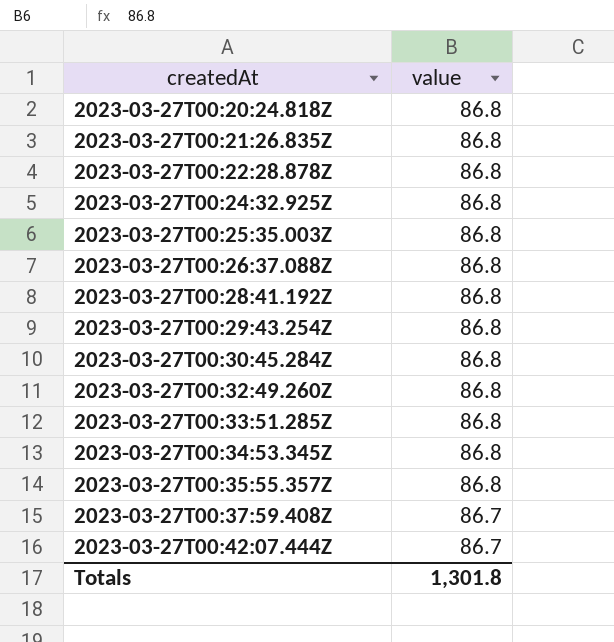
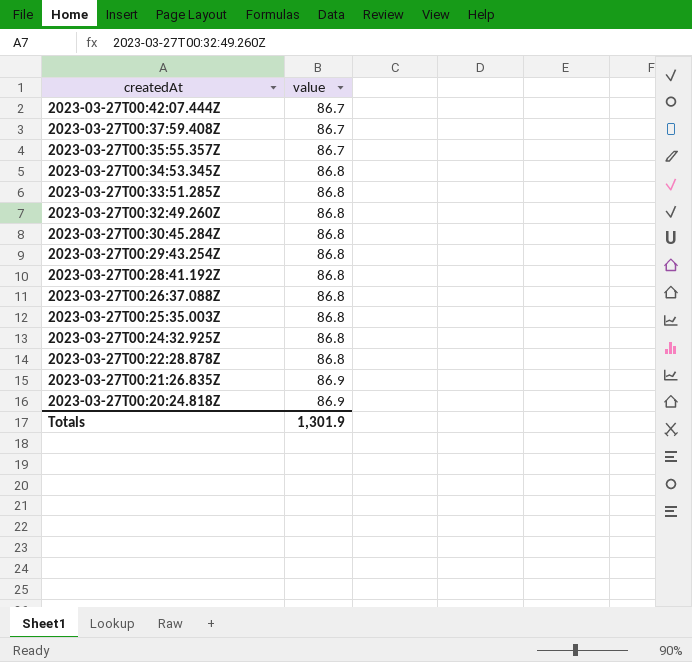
row order: createdAt ascending -> createdAt descending
2023-03-27T00:35:55.357Z | value: 86.8 -> 86.7
2023-03-27T00:21:26.835Z | value: 86.8 -> 86.9
2023-03-27T00:20:24.818Z | value: 86.8 -> 86.9
Totals | value: 1,301.8 -> 1,301.9

